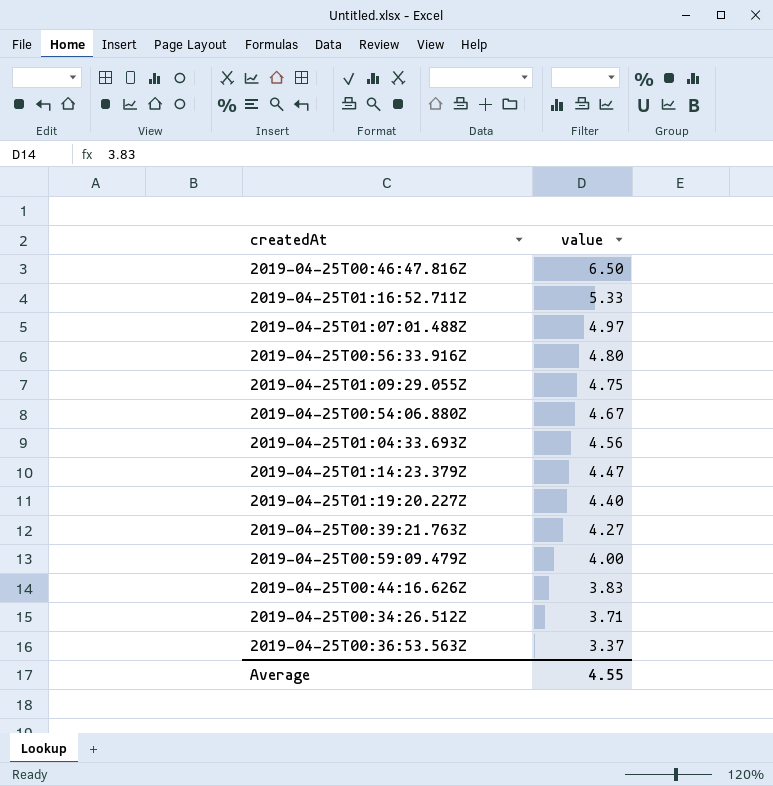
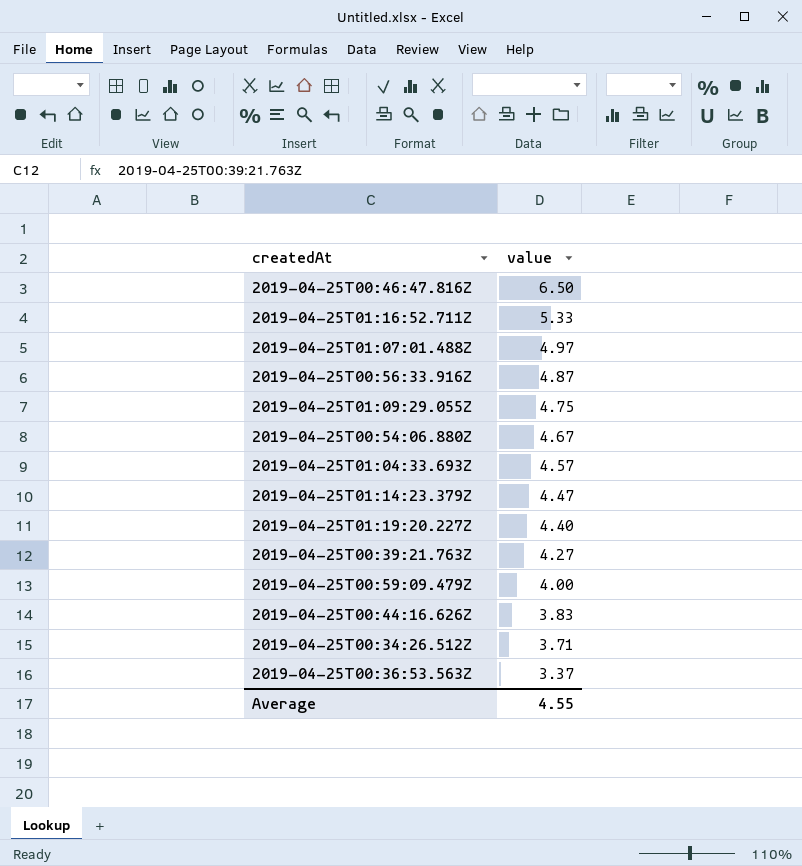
2019-04-25T00:56:33.916Z | value: 4.80 -> 4.87
2019-04-25T01:04:33.693Z | value: 4.56 -> 4.57

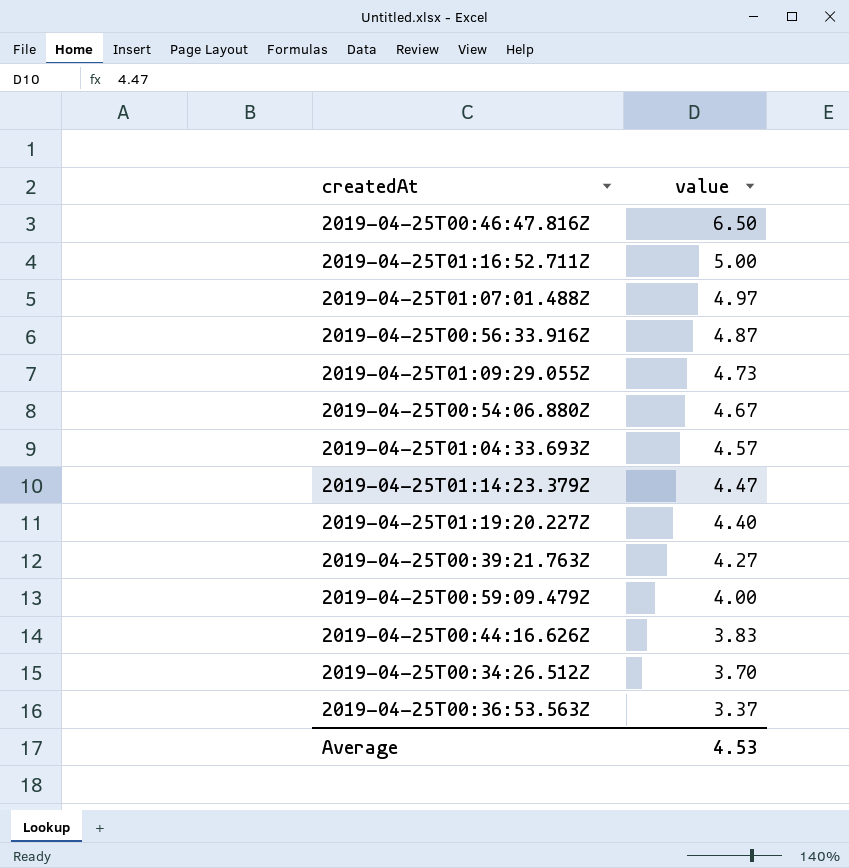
2019-04-25T01:16:52.711Z | value: 5.33 -> 5.00
2019-04-25T01:09:29.055Z | value: 4.75 -> 4.73
2019-04-25T00:34:26.512Z | value: 3.71 -> 3.70
Average | value: 4.55 -> 4.53

